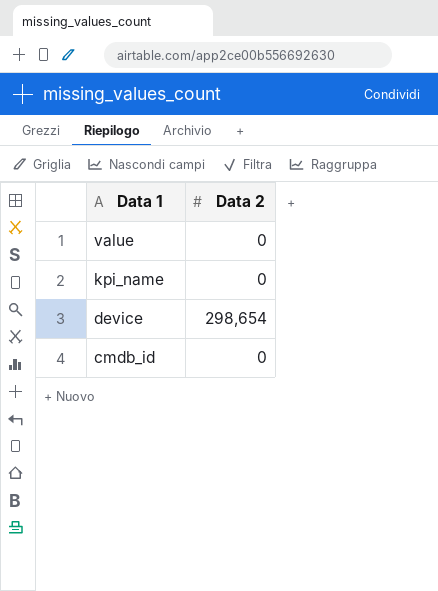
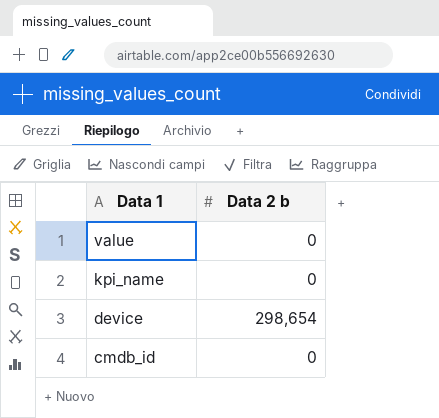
column name: Data 2 -> Data 2 b

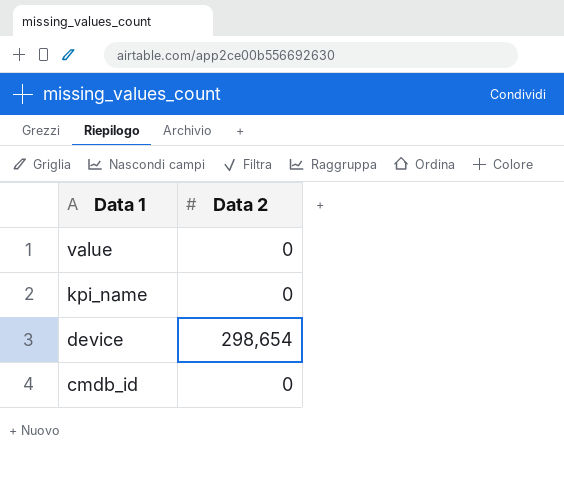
column name: Data 2 b -> Data 2

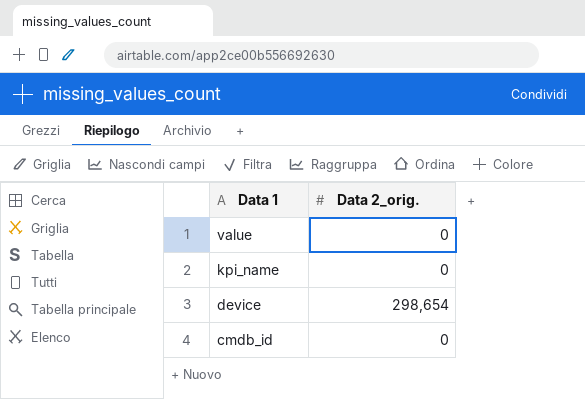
column name: Data 2 -> Data 2_orig.

